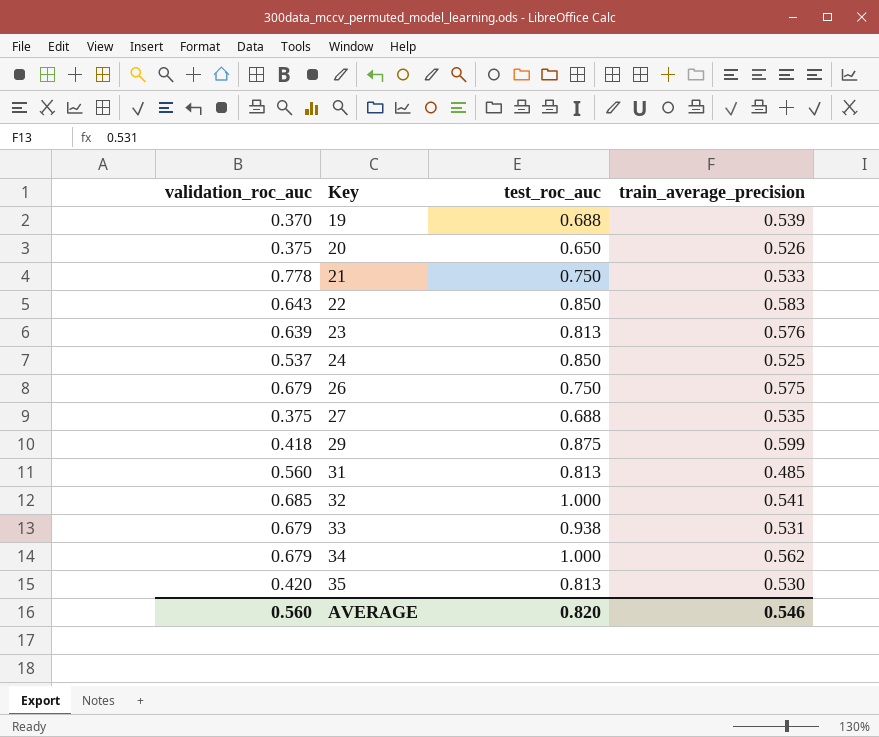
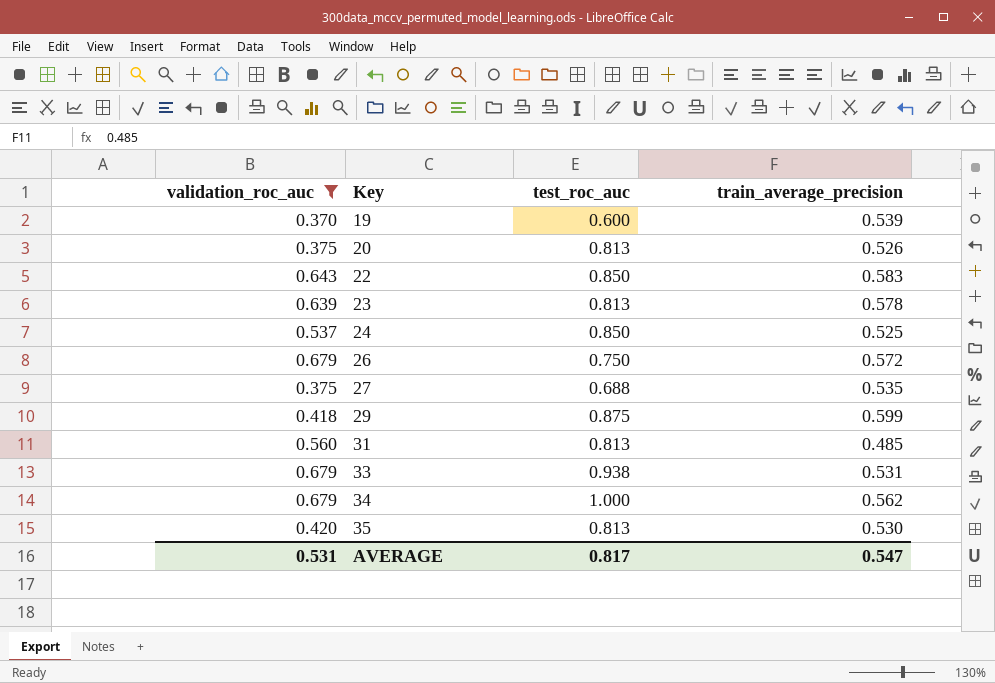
filter: none -> validation_roc_auc <= 0.679
19 | test_roc_auc: 0.688 -> 0.600
20 | test_roc_auc: 0.650 -> 0.813
23 | train_average_precision: 0.576 -> 0.578
26 | train_average_precision: 0.575 -> 0.572
AVERAGE | validation_roc_auc: 0.560 -> 0.531
AVERAGE | test_roc_auc: 0.820 -> 0.817
AVERAGE | train_average_precision: 0.546 -> 0.547

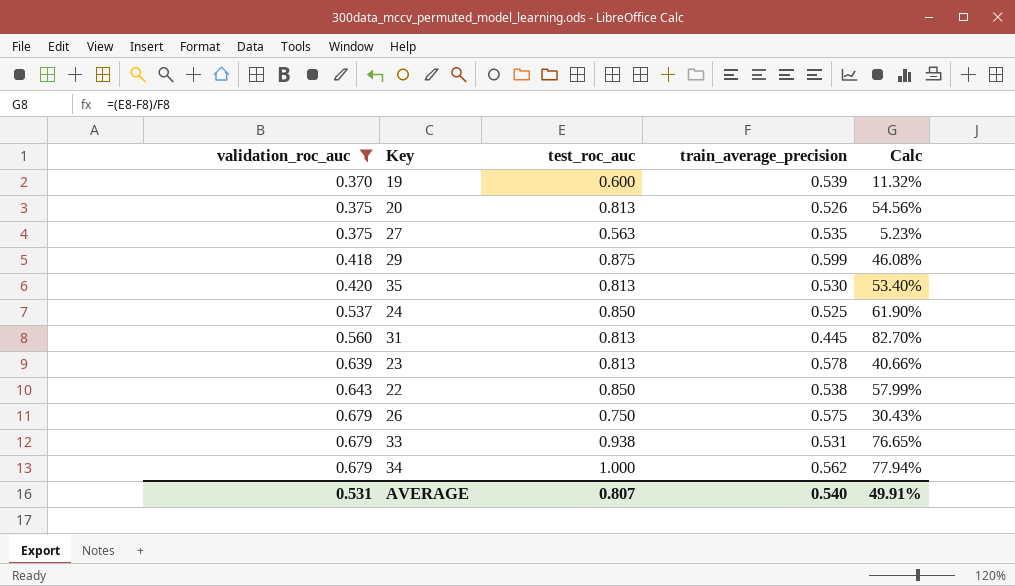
row order: Key ascending -> validation_roc_auc ascending
column Calc | formula: none -> ([test_roc_auc] - [train_average_precision]) / [train_average_precision]
27 | test_roc_auc: 0.688 -> 0.563
31 | train_average_precision: 0.485 -> 0.445
22 | train_average_precision: 0.583 -> 0.538
26 | train_average_precision: 0.572 -> 0.575
AVERAGE | test_roc_auc: 0.817 -> 0.807
AVERAGE | train_average_precision: 0.547 -> 0.540

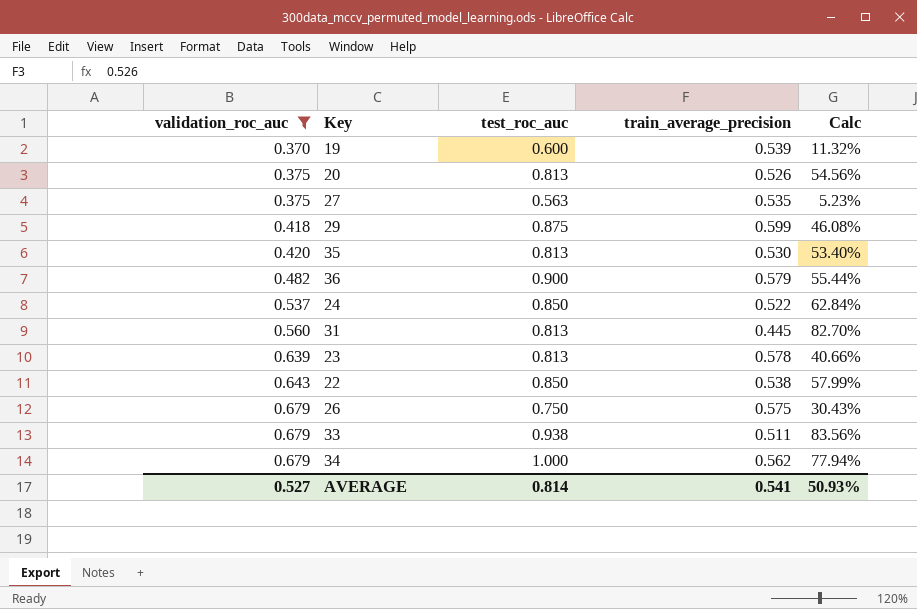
row 36: none -> 0.482 | 0.900 | 0.579 | 55.44%
24 | train_average_precision: 0.525 -> 0.522
24 | Calc: 61.90% -> 62.84%
33 | train_average_precision: 0.531 -> 0.511
33 | Calc: 76.65% -> 83.56%
AVERAGE | validation_roc_auc: 0.531 -> 0.527
AVERAGE | test_roc_auc: 0.807 -> 0.814
AVERAGE | train_average_precision: 0.540 -> 0.541
AVERAGE | Calc: 49.91% -> 50.93%

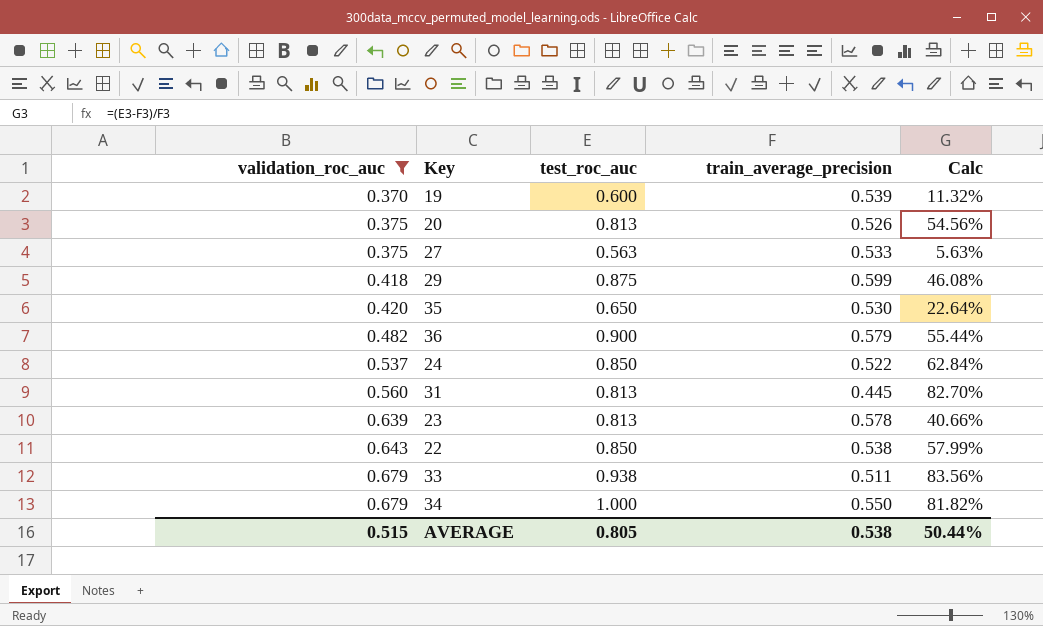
row 26: 0.679 | 0.750 | 0.575 | 30.43% -> none
27 | train_average_precision: 0.535 -> 0.533
27 | Calc: 5.23% -> 5.63%
35 | test_roc_auc: 0.813 -> 0.650
35 | Calc: 53.40% -> 22.64%
34 | train_average_precision: 0.562 -> 0.550
34 | Calc: 77.94% -> 81.82%
AVERAGE | validation_roc_auc: 0.527 -> 0.515
AVERAGE | test_roc_auc: 0.814 -> 0.805
AVERAGE | train_average_precision: 0.541 -> 0.538
AVERAGE | Calc: 50.93% -> 50.44%

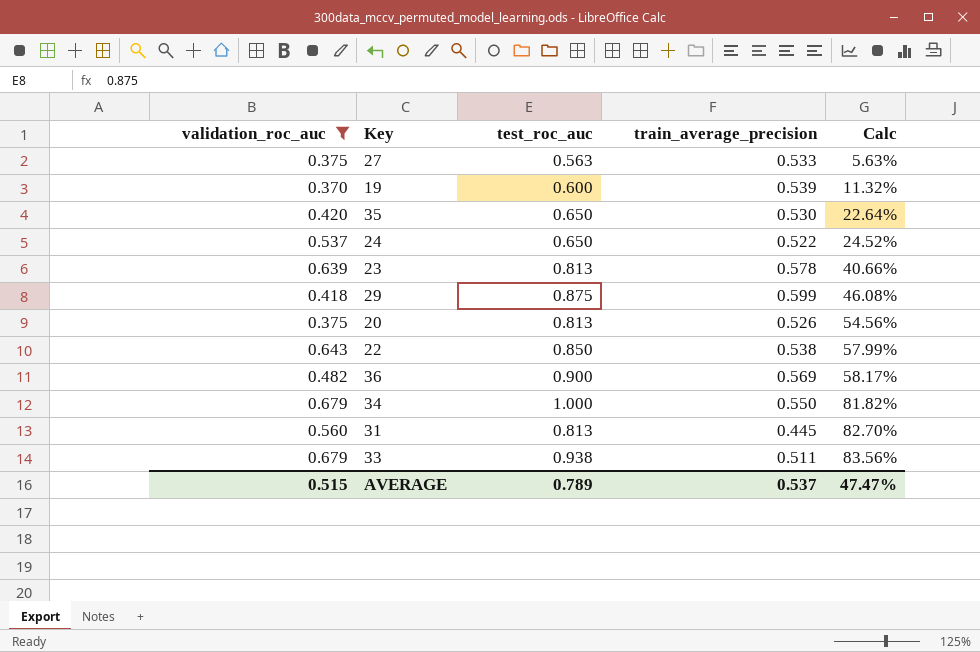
row order: validation_roc_auc ascending -> Calc ascending
24 | test_roc_auc: 0.850 -> 0.650
24 | Calc: 62.84% -> 24.52%
36 | train_average_precision: 0.579 -> 0.569
36 | Calc: 55.44% -> 58.17%
AVERAGE | test_roc_auc: 0.805 -> 0.789
AVERAGE | train_average_precision: 0.538 -> 0.537
AVERAGE | Calc: 50.44% -> 47.47%

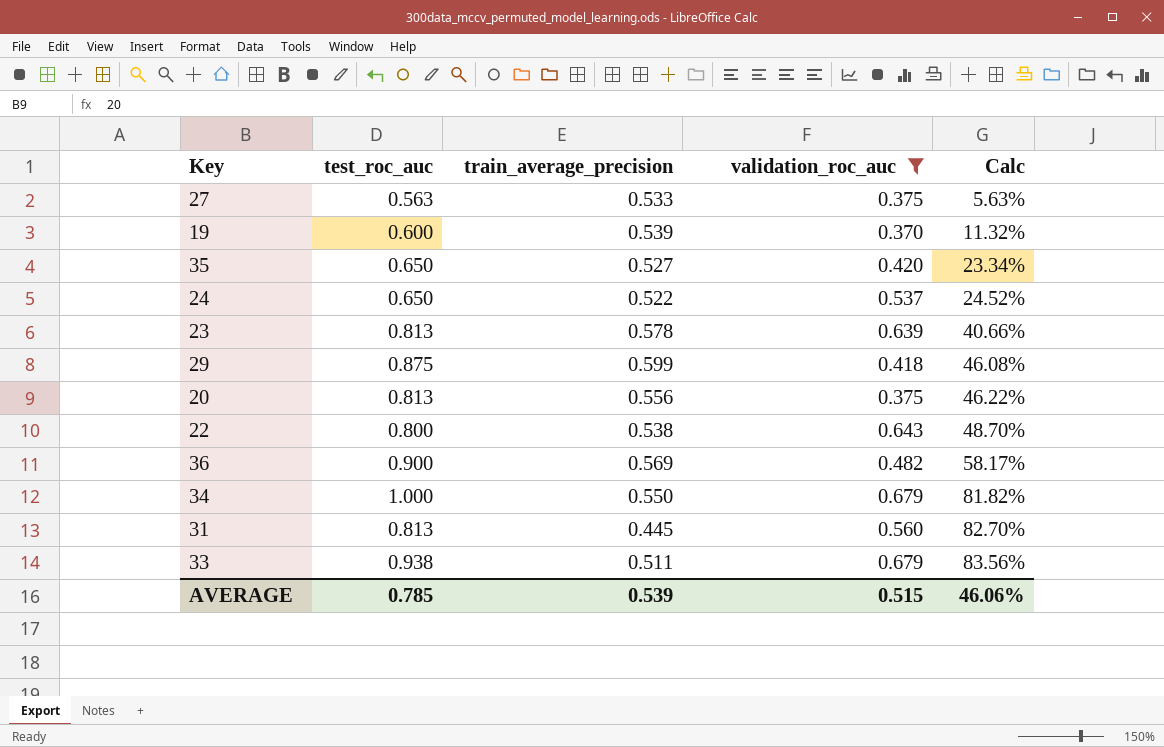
column validation_roc_auc | position: 1 -> 4
35 | train_average_precision: 0.530 -> 0.527
35 | Calc: 22.64% -> 23.34%
20 | train_average_precision: 0.526 -> 0.556
20 | Calc: 54.56% -> 46.22%
22 | test_roc_auc: 0.850 -> 0.800
22 | Calc: 57.99% -> 48.70%
AVERAGE | test_roc_auc: 0.789 -> 0.785
AVERAGE | train_average_precision: 0.537 -> 0.539
AVERAGE | Calc: 47.47% -> 46.06%

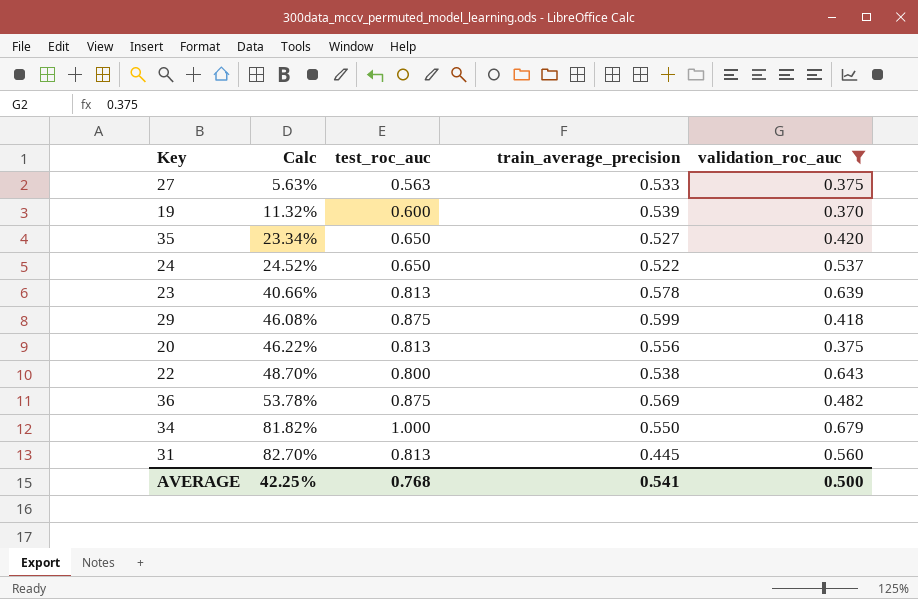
column Calc | position: 5 -> 2
row 33: 0.938 | 0.511 | 0.679 | 83.56% -> none
36 | Calc: 58.17% -> 53.78%
36 | test_roc_auc: 0.900 -> 0.875
AVERAGE | Calc: 46.06% -> 42.25%
AVERAGE | test_roc_auc: 0.785 -> 0.768
AVERAGE | train_average_precision: 0.539 -> 0.541
AVERAGE | validation_roc_auc: 0.515 -> 0.500

